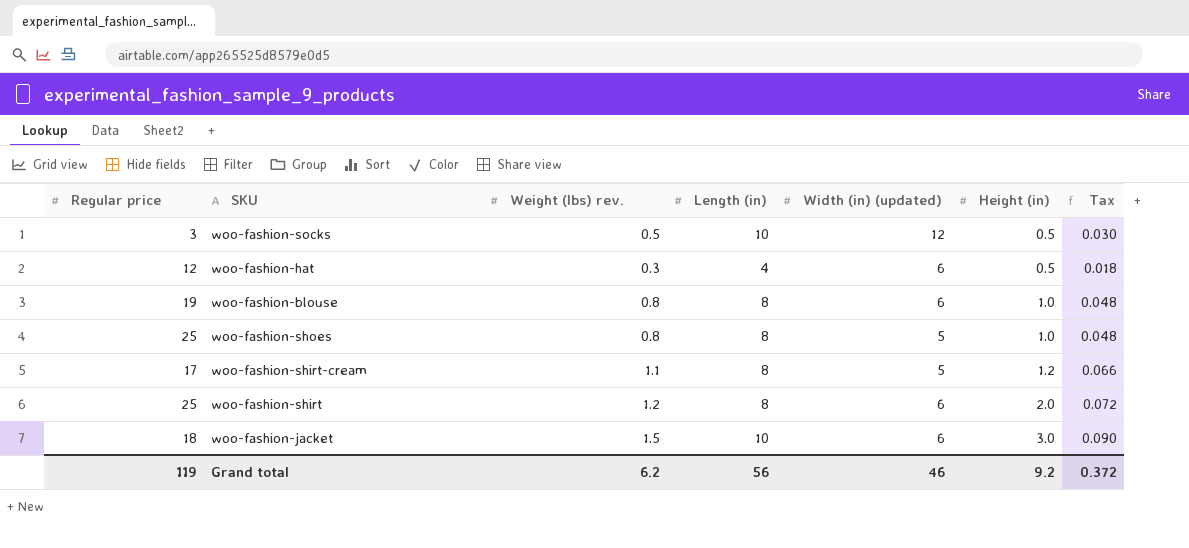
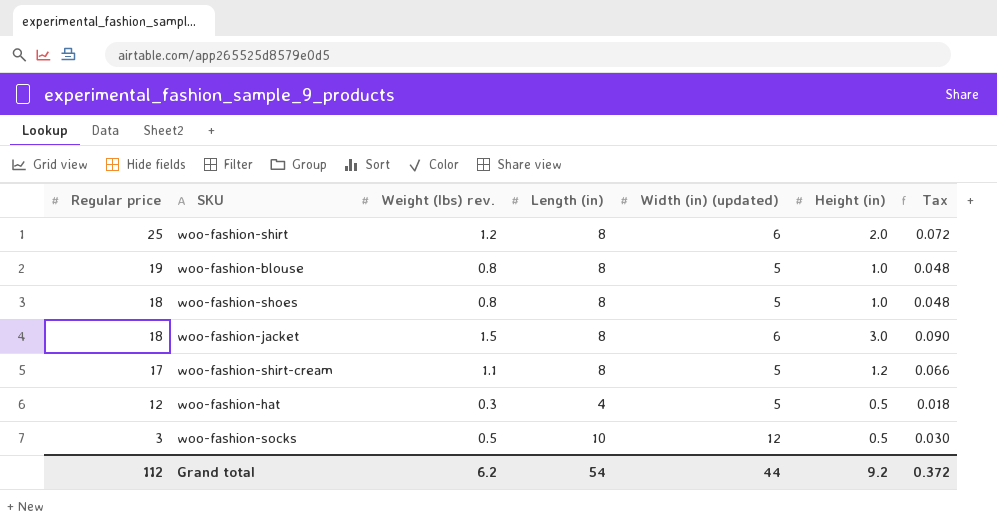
row order: Height (in) ascending -> Regular price descending
woo-fashion-blouse | Width (in) (updated): 6 -> 5
woo-fashion-shoes | Regular price: 25 -> 18
woo-fashion-jacket | Length (in): 10 -> 8
woo-fashion-hat | Width (in) (updated): 6 -> 5
Grand total | Regular price: 119 -> 112
Grand total | Length (in): 56 -> 54
Grand total | Width (in) (updated): 46 -> 44

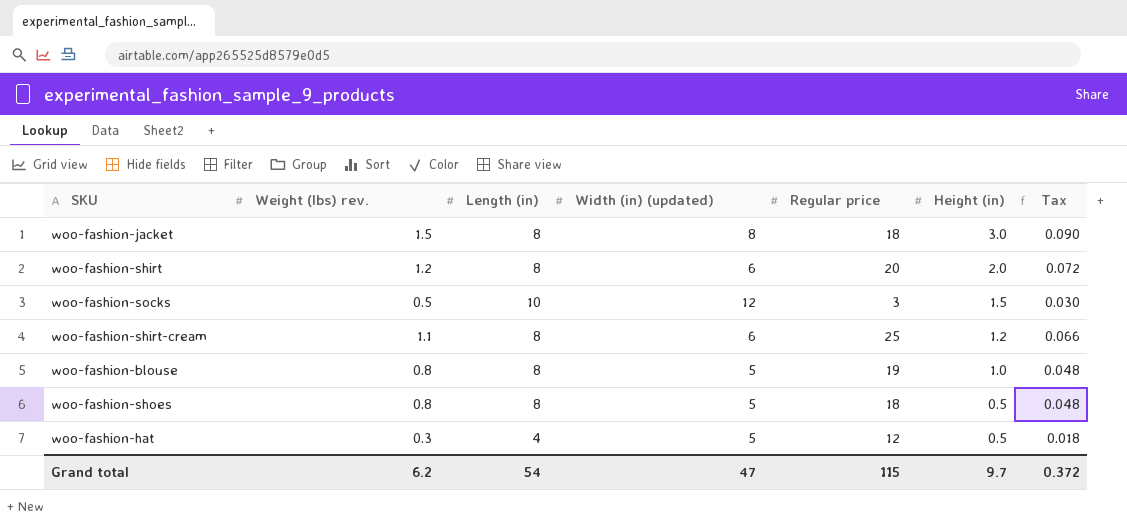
row order: Regular price descending -> Height (in) descending
column Regular price | position: 1 -> 5
woo-fashion-jacket | Width (in) (updated): 6 -> 8
woo-fashion-shirt | Regular price: 25 -> 20
woo-fashion-socks | Height (in): 0.5 -> 1.5
woo-fashion-shirt-cream | Width (in) (updated): 5 -> 6
woo-fashion-shirt-cream | Regular price: 17 -> 25
woo-fashion-shoes | Height (in): 1.0 -> 0.5
Grand total | Width (in) (updated): 44 -> 47
Grand total | Regular price: 112 -> 115
Grand total | Height (in): 9.2 -> 9.7

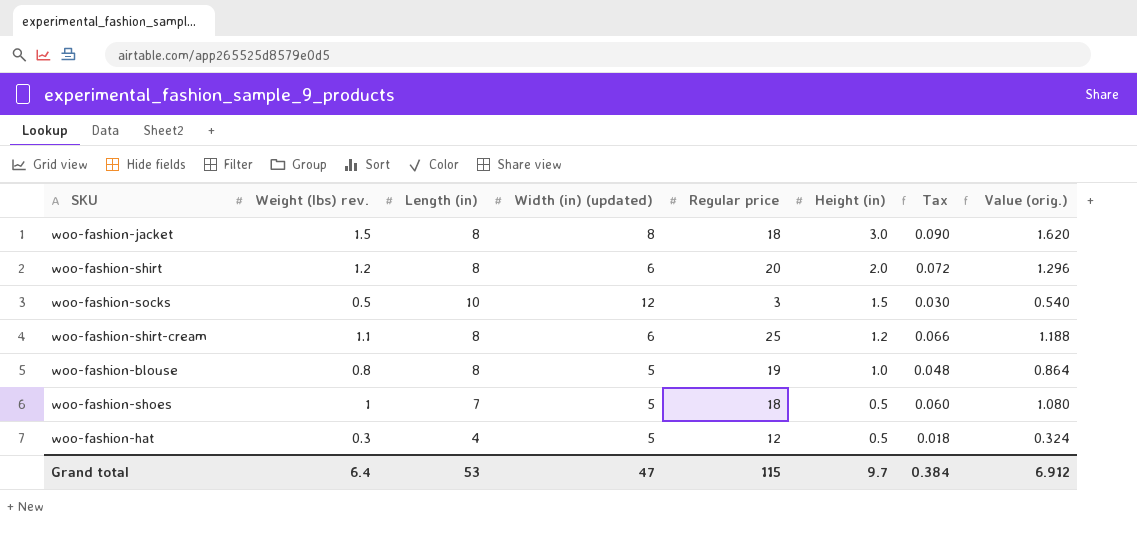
column Value (orig.) | formula: none -> [Weight (lbs) rev.] * 1.08
woo-fashion-shoes | Weight (lbs) rev.: 0.8 -> 1
woo-fashion-shoes | Length (in): 8 -> 7
woo-fashion-shoes | Tax: 0.048 -> 0.060
Grand total | Weight (lbs) rev.: 6.2 -> 6.4
Grand total | Length (in): 54 -> 53
Grand total | Tax: 0.372 -> 0.384

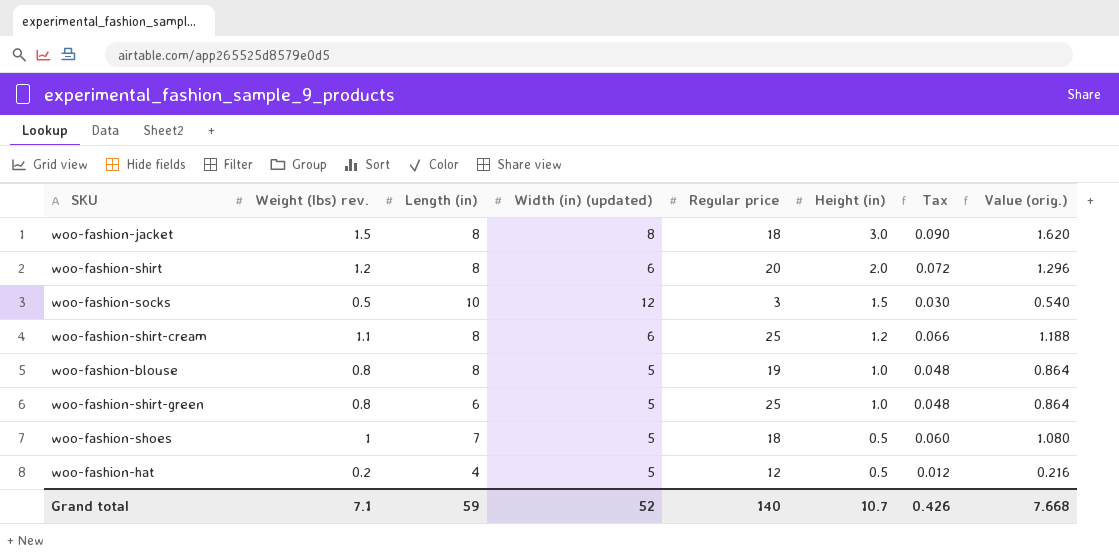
row woo-fashion-shirt-green: none -> 0.8 | 6 | 5 | 25 | 1.0 | 0.048 | 0.864
woo-fashion-hat | Weight (lbs) rev.: 0.3 -> 0.2
woo-fashion-hat | Tax: 0.018 -> 0.012
woo-fashion-hat | Value (orig.): 0.324 -> 0.216
Grand total | Weight (lbs) rev.: 6.4 -> 7.1
Grand total | Length (in): 53 -> 59
Grand total | Width (in) (updated): 47 -> 52
Grand total | Regular price: 115 -> 140
Grand total | Height (in): 9.7 -> 10.7
Grand total | Tax: 0.384 -> 0.426
Grand total | Value (orig.): 6.912 -> 7.668

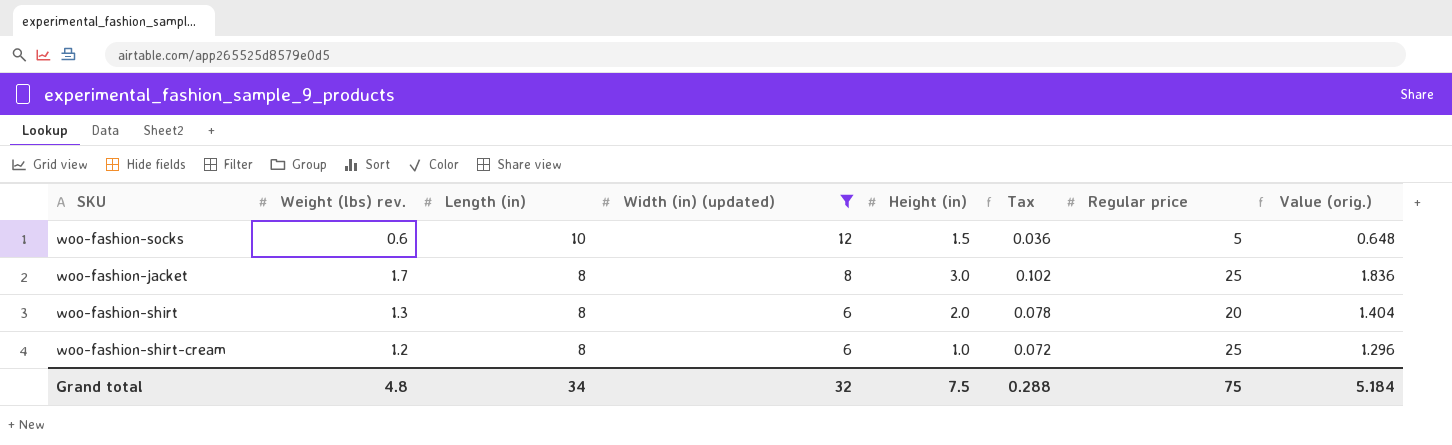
filter: none -> Width (in) (updated) != 5
row order: Height (in) descending -> Length (in) descending
column Regular price | position: 5 -> 7
woo-fashion-socks | Weight (lbs) rev.: 0.5 -> 0.6
woo-fashion-socks | Tax: 0.030 -> 0.036
woo-fashion-socks | Regular price: 3 -> 5
woo-fashion-socks | Value (orig.): 0.540 -> 0.648
woo-fashion-jacket | Weight (lbs) rev.: 1.5 -> 1.7
woo-fashion-jacket | Tax: 0.090 -> 0.102
woo-fashion-jacket | Regular price: 18 -> 25
woo-fashion-jacket | Value (orig.): 1.620 -> 1.836
woo-fashion-shirt | Weight (lbs) rev.: 1.2 -> 1.3
woo-fashion-shirt | Tax: 0.072 -> 0.078
woo-fashion-shirt | Value (orig.): 1.296 -> 1.404
woo-fashion-shirt-cream | Weight (lbs) rev.: 1.1 -> 1.2
woo-fashion-shirt-cream | Height (in): 1.2 -> 1.0
woo-fashion-shirt-cream | Tax: 0.066 -> 0.072
woo-fashion-shirt-cream | Value (orig.): 1.188 -> 1.296
Grand total | Weight (lbs) rev.: 7.1 -> 4.8
Grand total | Length (in): 59 -> 34
Grand total | Width (in) (updated): 52 -> 32
Grand total | Height (in): 10.7 -> 7.5
Grand total | Tax: 0.426 -> 0.288
Grand total | Regular price: 140 -> 75
Grand total | Value (orig.): 7.668 -> 5.184

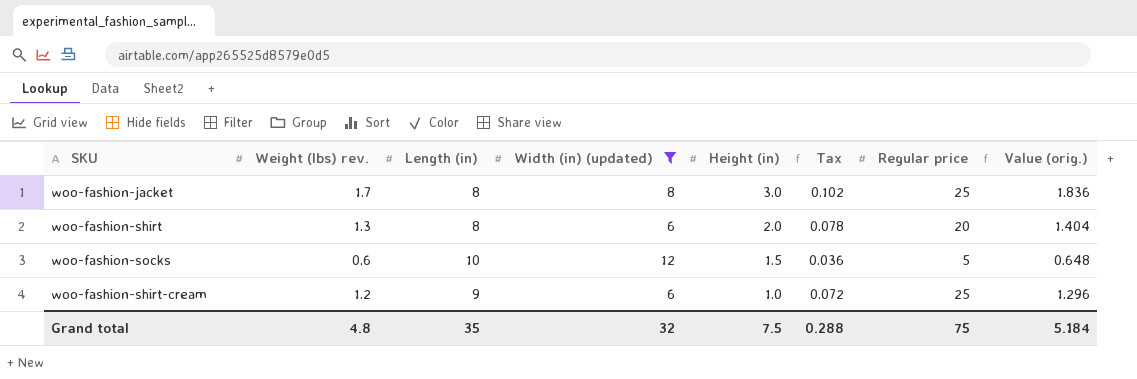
row order: Length (in) descending -> Height (in) descending
woo-fashion-shirt-cream | Length (in): 8 -> 9
Grand total | Length (in): 34 -> 35

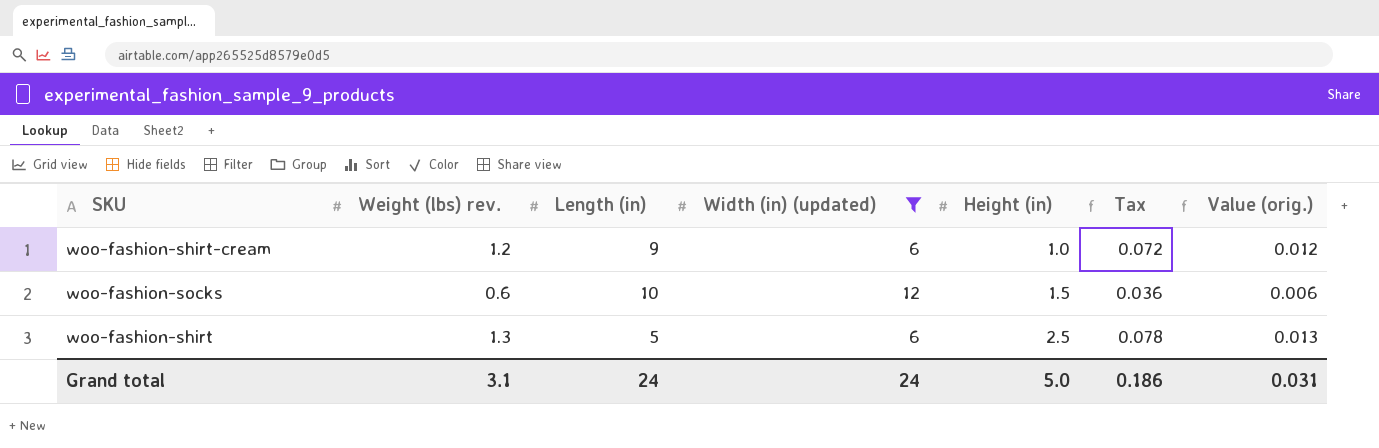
row order: Height (in) descending -> Height (in) ascending
column Regular price | position: 7 -> none
column Value (orig.) | formula: [Weight (lbs) rev.] * 1.08 -> [Weight (lbs) rev.] * 0.01
row woo-fashion-jacket: 1.7 | 8 | 8 | 3.0 | 0.102 | 25 | 1.836 -> none
woo-fashion-shirt | Length (in): 8 -> 5
woo-fashion-shirt | Height (in): 2.0 -> 2.5
Grand total | Weight (lbs) rev.: 4.8 -> 3.1
Grand total | Length (in): 35 -> 24
Grand total | Width (in) (updated): 32 -> 24
Grand total | Height (in): 7.5 -> 5.0
Grand total | Tax: 0.288 -> 0.186
Grand total | Value (orig.): 5.184 -> 0.031

